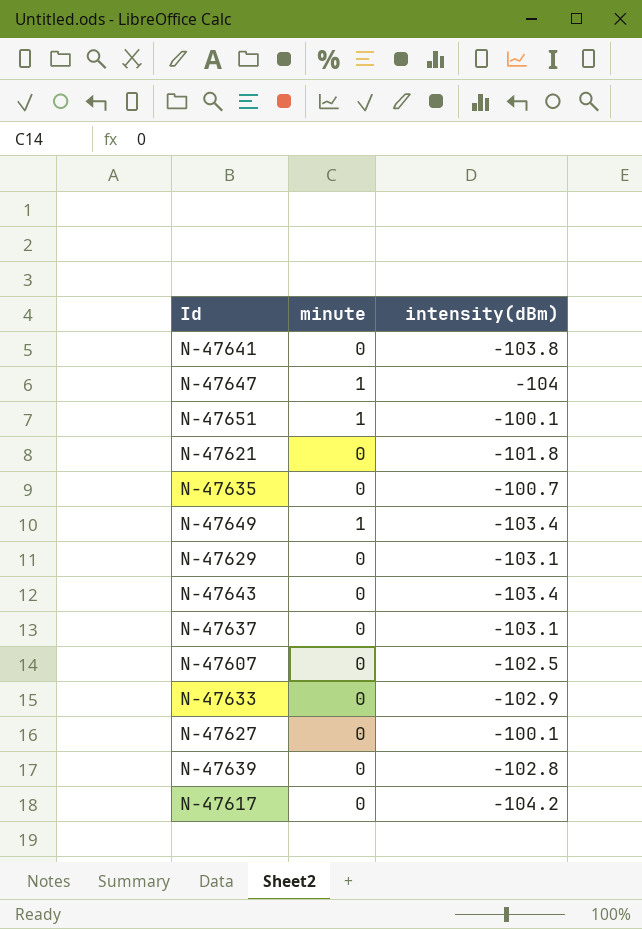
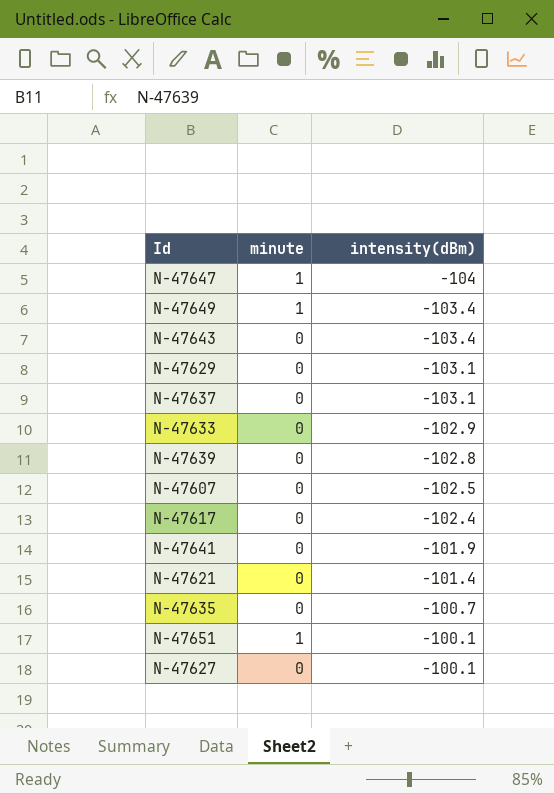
row order: none -> intensity(dBm) ascending
N-47617 | intensity(dBm): -104.2 -> -102.4
N-47641 | intensity(dBm): -103.8 -> -101.9
N-47621 | intensity(dBm): -101.8 -> -101.4

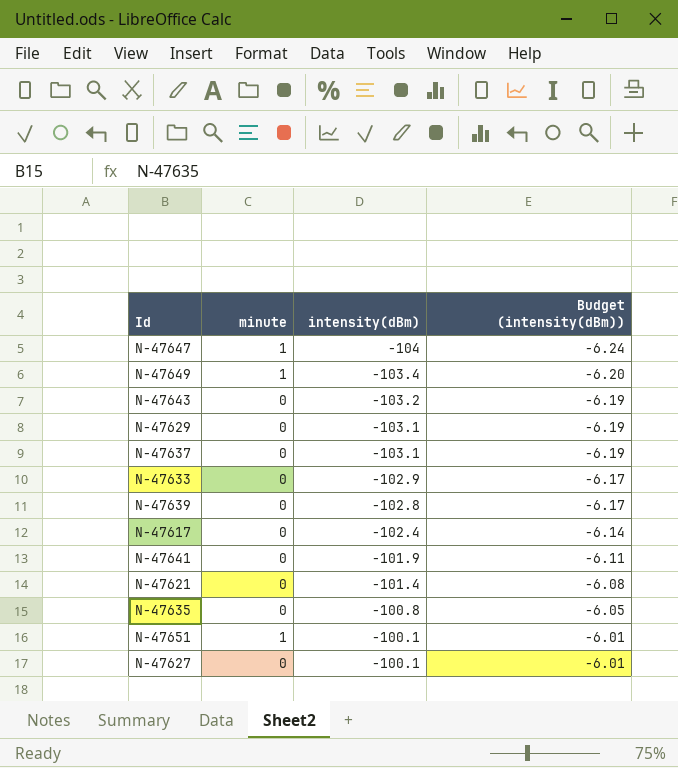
column Budget (intensity(dBm)) | formula: none -> [intensity(dBm)] * 0.06
row N-47607: 0 | -102.5 -> none
N-47643 | intensity(dBm): -103.4 -> -103.2
N-47635 | intensity(dBm): -100.7 -> -100.8

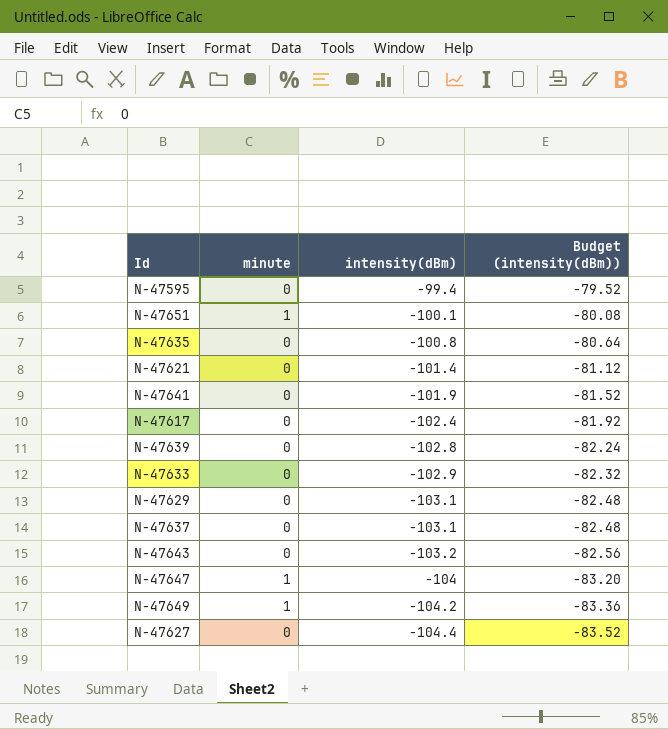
row order: intensity(dBm) ascending -> intensity(dBm) descending
column Budget (intensity(dBm)) | formula: [intensity(dBm)] * 0.06 -> [intensity(dBm)] * 0.8
row N-47595: none -> 0 | -99.4 | -79.52
N-47649 | intensity(dBm): -103.4 -> -104.2
N-47627 | intensity(dBm): -100.1 -> -104.4

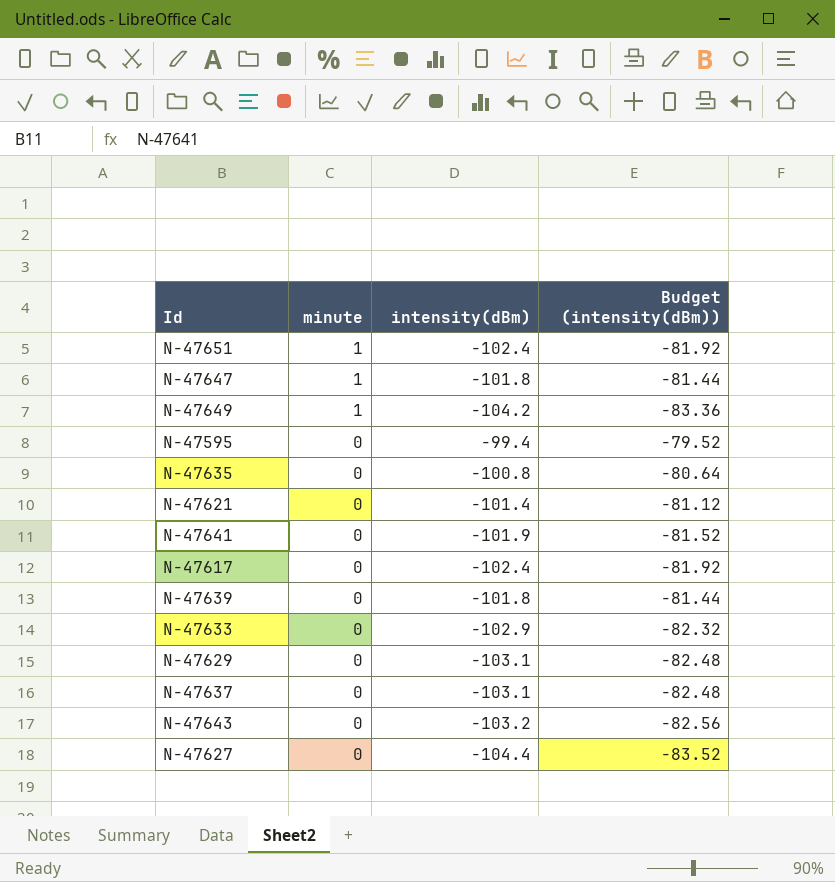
row order: intensity(dBm) descending -> minute descending
N-47651 | intensity(dBm): -100.1 -> -102.4
N-47651 | Budget (intensity(dBm)): -80.08 -> -81.92
N-47647 | intensity(dBm): -104 -> -101.8
N-47647 | Budget (intensity(dBm)): -83.20 -> -81.44
N-47639 | intensity(dBm): -102.8 -> -101.8
N-47639 | Budget (intensity(dBm)): -82.24 -> -81.44

